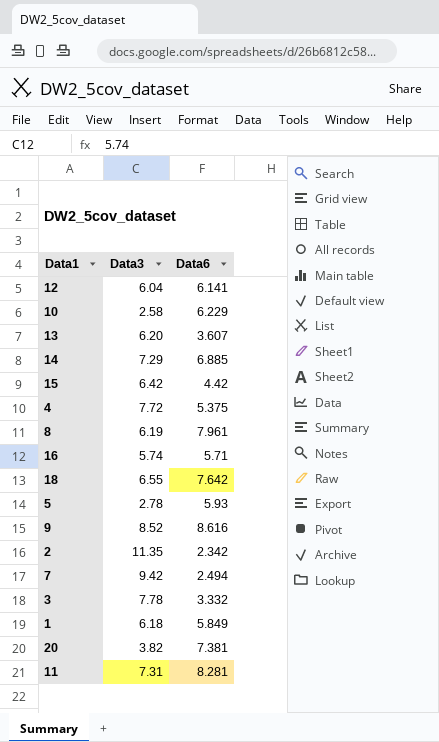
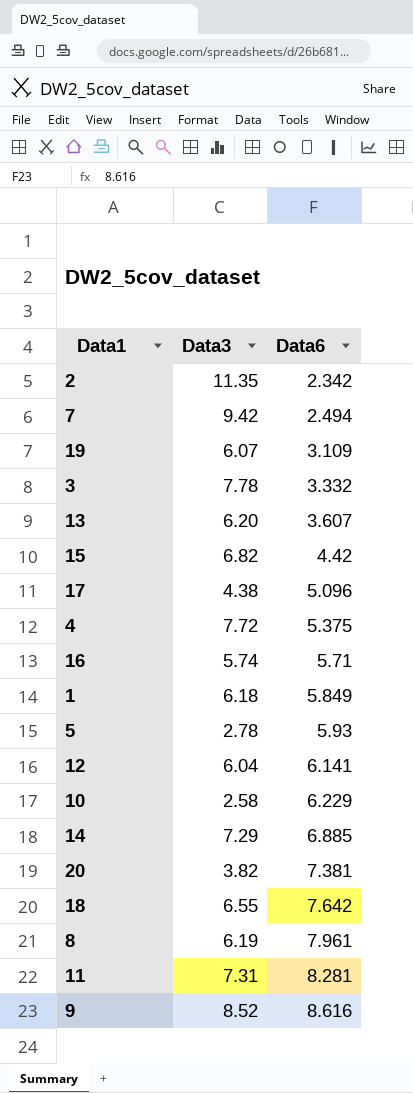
row order: none -> Data6 ascending
row 19: none -> 6.07 | 3.109
15 | Data3: 6.42 -> 6.82
row 17: none -> 4.38 | 5.096

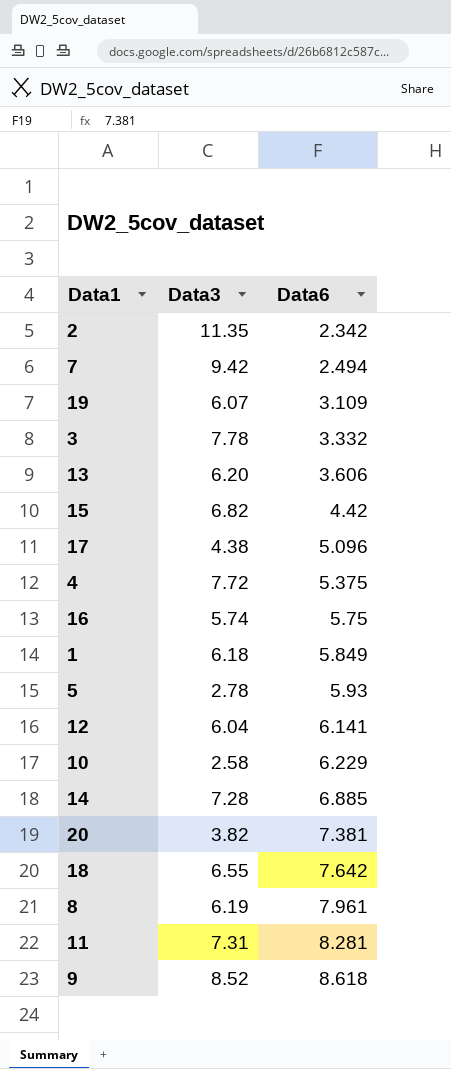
13 | Data6: 3.607 -> 3.606
16 | Data6: 5.71 -> 5.75
14 | Data3: 7.29 -> 7.28
9 | Data6: 8.616 -> 8.618

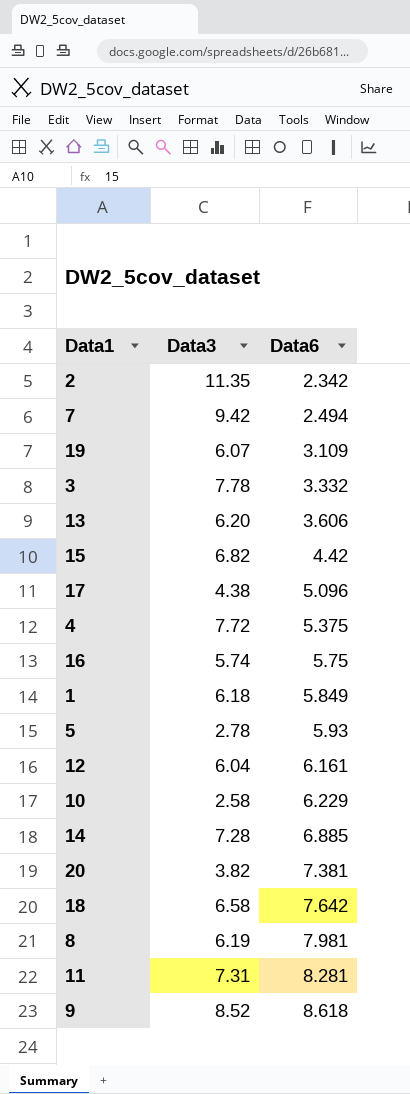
12 | Data6: 6.141 -> 6.161
18 | Data3: 6.55 -> 6.58
8 | Data6: 7.961 -> 7.981

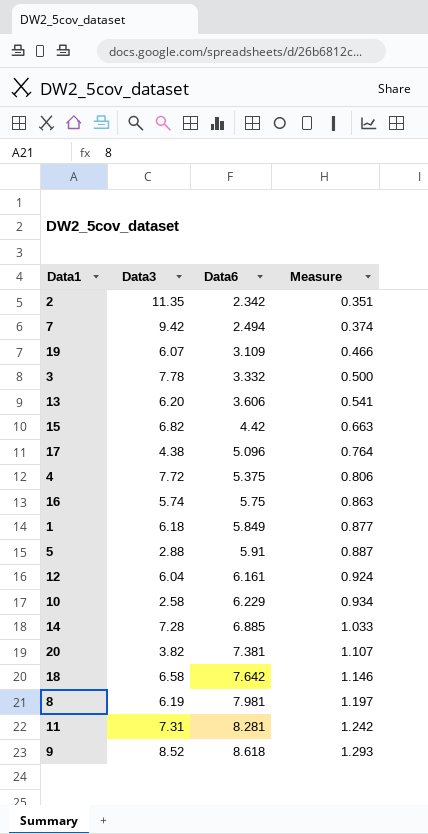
column Measure | formula: none -> [Data6] * 0.15
5 | Data3: 2.78 -> 2.88
5 | Data6: 5.93 -> 5.91

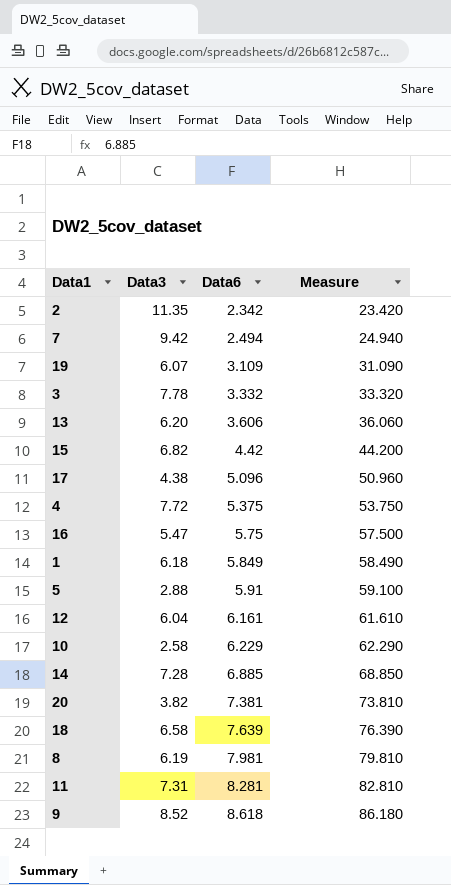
column Measure | formula: [Data6] * 0.15 -> [Data6] * 10
16 | Data3: 5.74 -> 5.47
18 | Data6: 7.642 -> 7.639

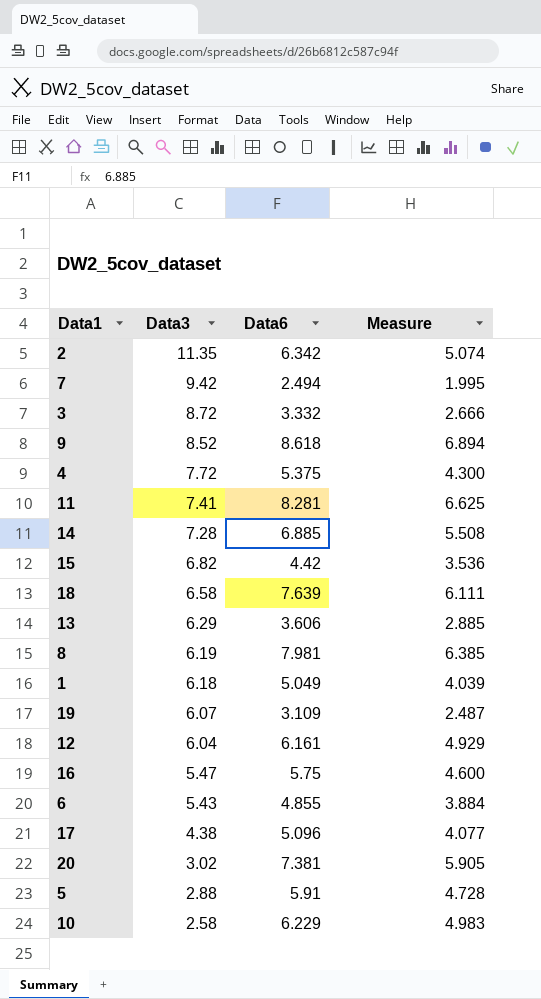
row order: Data6 ascending -> Data3 descending
column Measure | formula: [Data6] * 10 -> [Data6] * 0.8
2 | Data6: 2.342 -> 6.342
3 | Data3: 7.78 -> 8.72
11 | Data3: 7.31 -> 7.41
13 | Data3: 6.20 -> 6.29
1 | Data6: 5.849 -> 5.049
row 6: none -> 5.43 | 4.855 | 3.884
20 | Data3: 3.82 -> 3.02

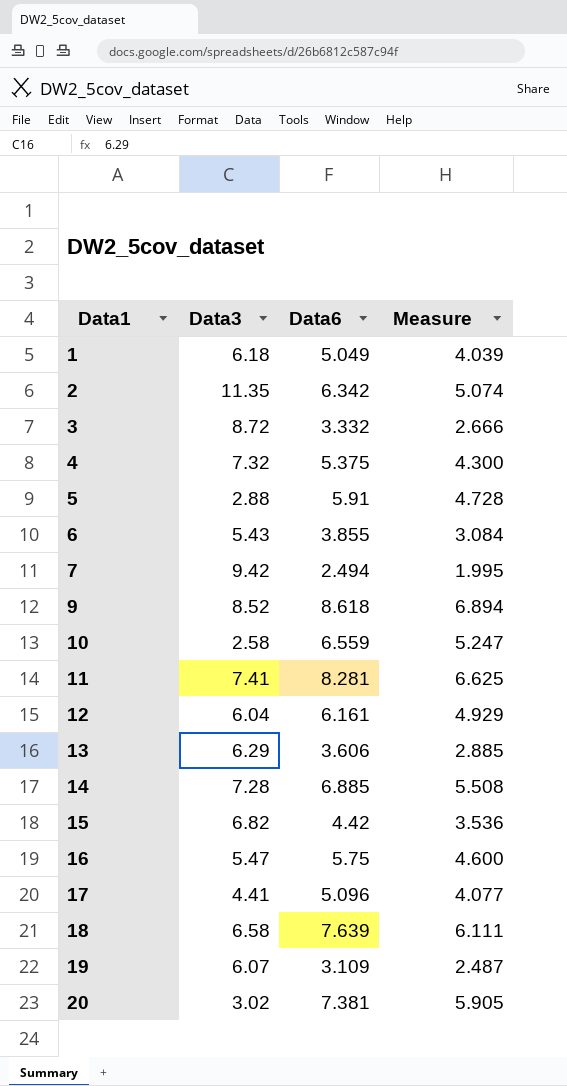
row order: Data3 descending -> Data1 ascending
row 8: 6.19 | 7.981 | 6.385 -> none
4 | Data3: 7.72 -> 7.32
6 | Data6: 4.855 -> 3.855
6 | Measure: 3.884 -> 3.084
10 | Data6: 6.229 -> 6.559
10 | Measure: 4.983 -> 5.247
17 | Data3: 4.38 -> 4.41

